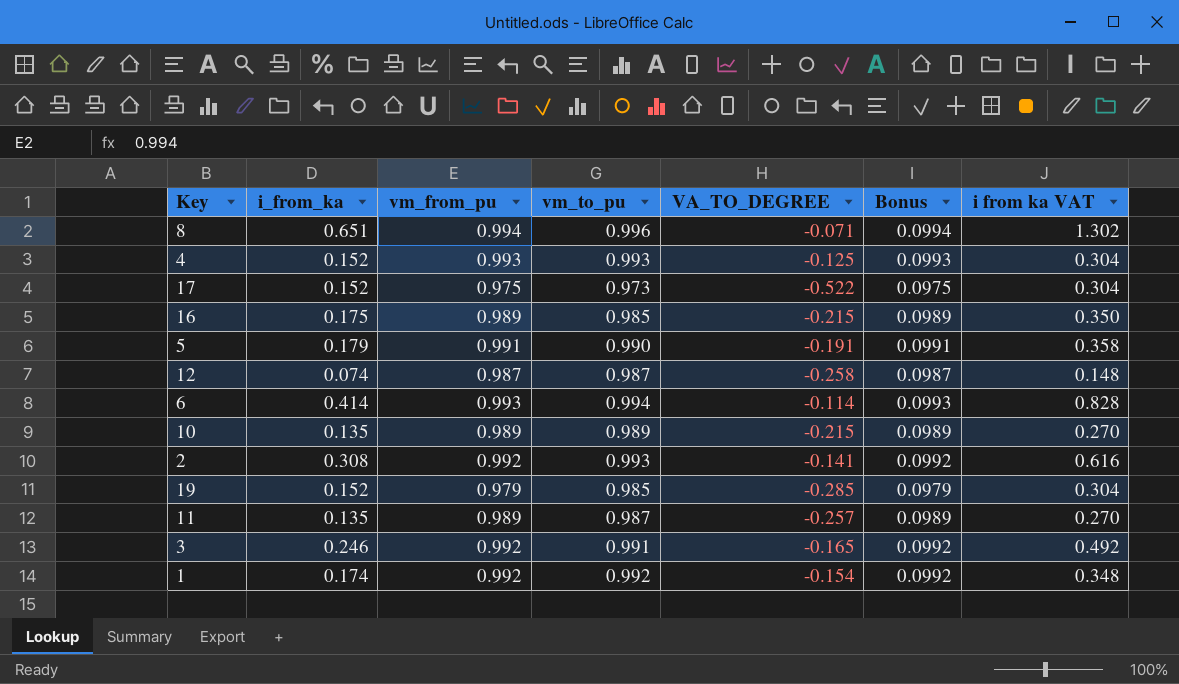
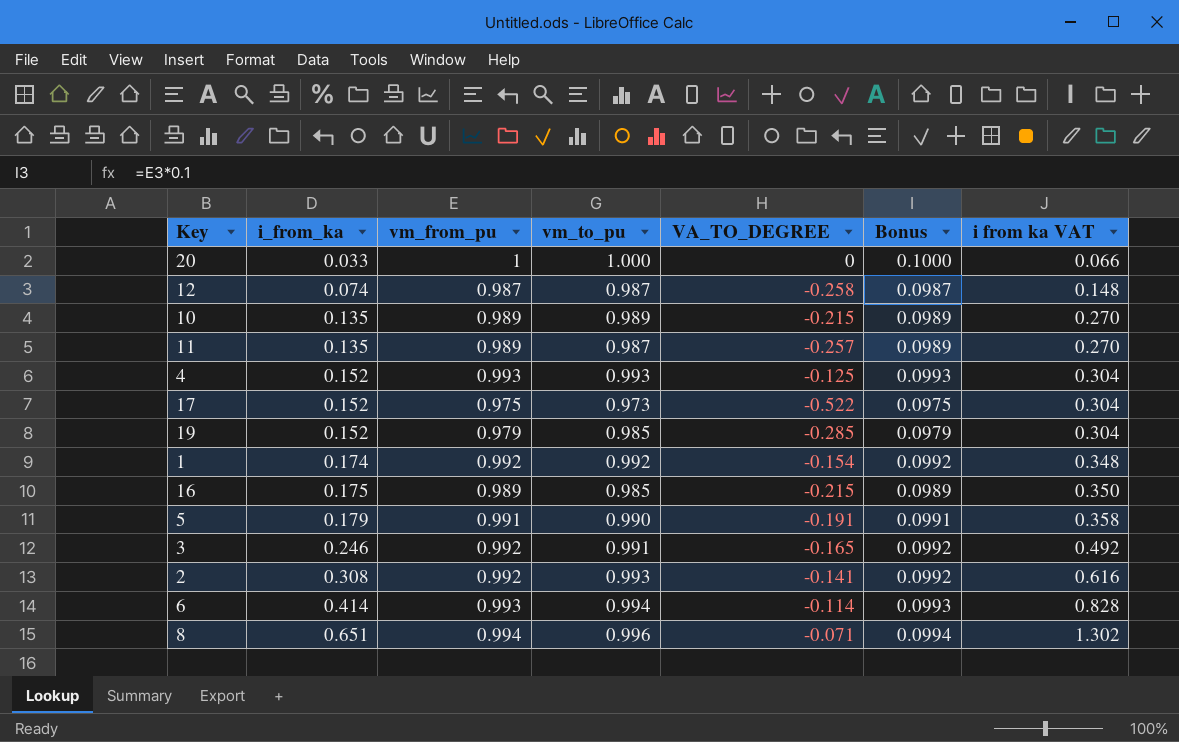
row order: none -> i_from_ka ascending
row 20: none -> 0.033 | 1 | 1.000 | 0 | 0.1000 | 0.066

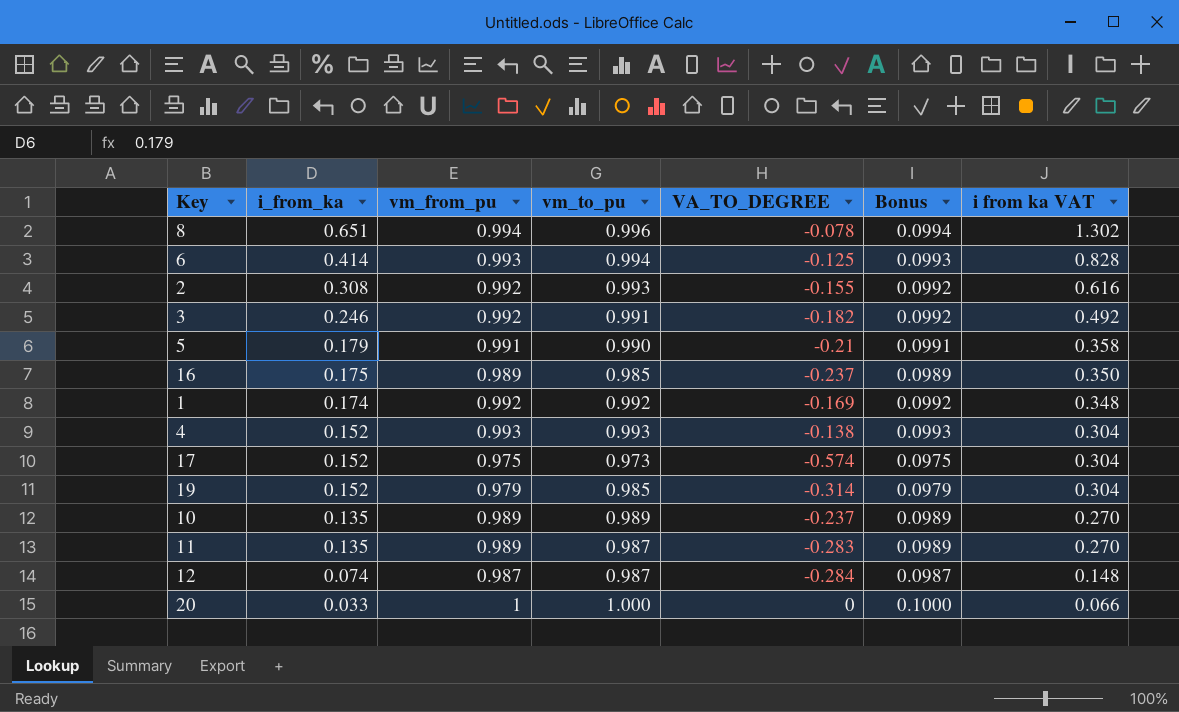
row order: i_from_ka ascending -> i_from_ka descending
8 | VA_TO_DEGREE: -0.071 -> -0.078
6 | VA_TO_DEGREE: -0.114 -> -0.125
2 | VA_TO_DEGREE: -0.141 -> -0.155
3 | VA_TO_DEGREE: -0.165 -> -0.182
5 | VA_TO_DEGREE: -0.191 -> -0.21
16 | VA_TO_DEGREE: -0.215 -> -0.237
1 | VA_TO_DEGREE: -0.154 -> -0.169
4 | VA_TO_DEGREE: -0.125 -> -0.138
17 | VA_TO_DEGREE: -0.522 -> -0.574
19 | VA_TO_DEGREE: -0.285 -> -0.314
10 | VA_TO_DEGREE: -0.215 -> -0.237
11 | VA_TO_DEGREE: -0.257 -> -0.283
12 | VA_TO_DEGREE: -0.258 -> -0.284

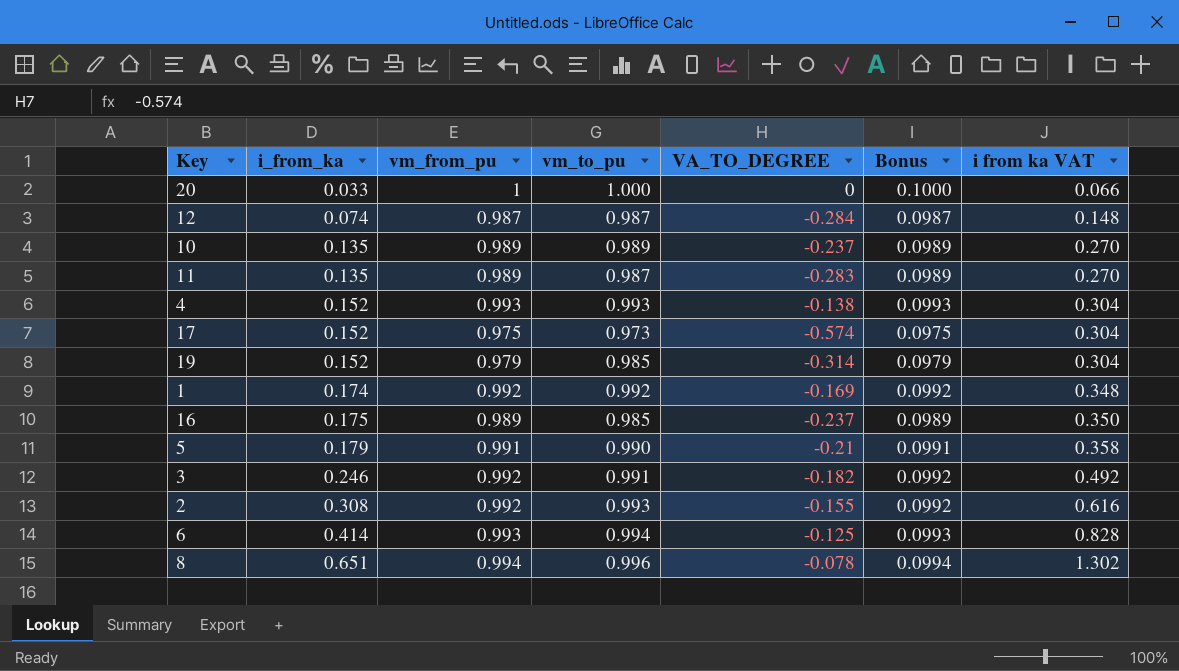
row order: i_from_ka descending -> i_from_ka ascending

